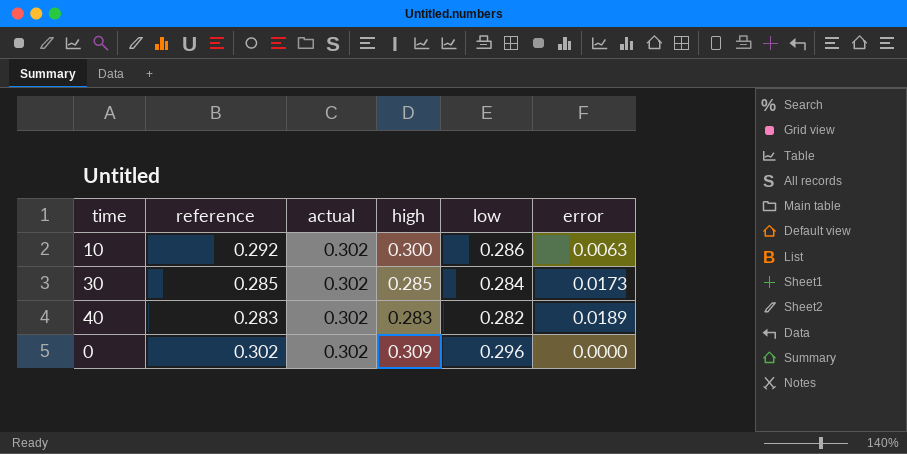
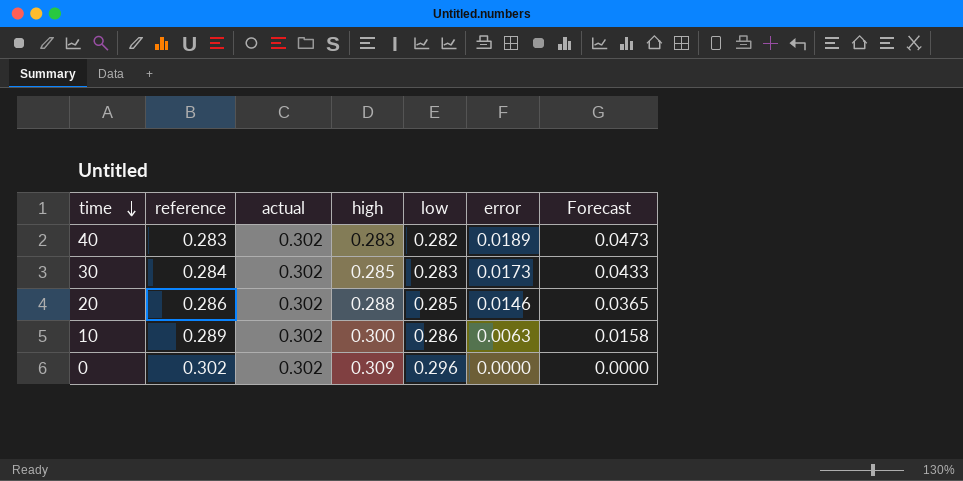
row order: none -> time descending
column Forecast | formula: none -> [error] * 2.5
30 | reference: 0.285 -> 0.284
30 | low: 0.284 -> 0.283
row 20: none -> 0.286 | 0.302 | 0.288 | 0.285 | 0.0146 | 0.0365
10 | reference: 0.292 -> 0.289

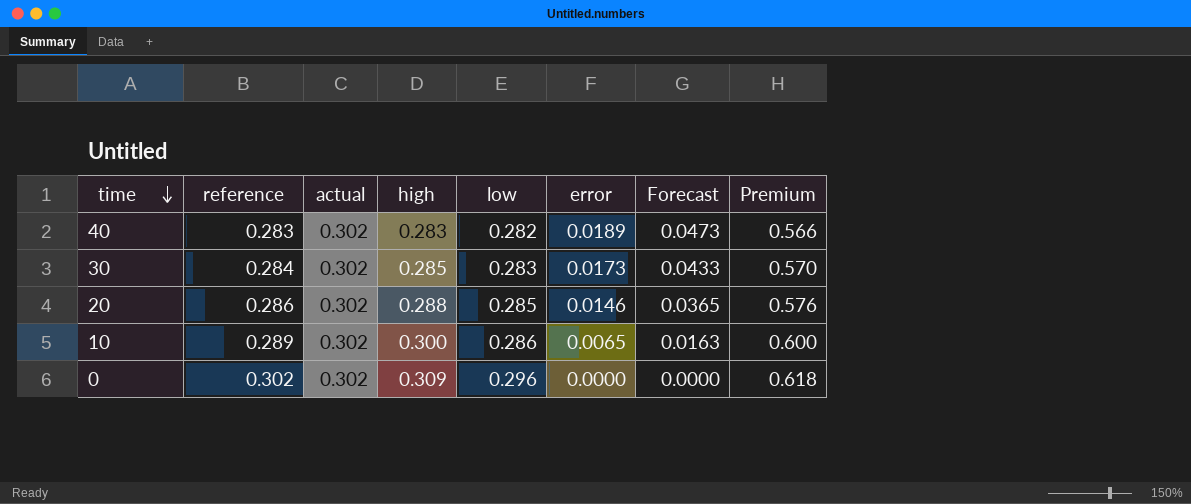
column Premium | formula: none -> [high] * 2
10 | error: 0.0063 -> 0.0065
10 | Forecast: 0.0158 -> 0.0163

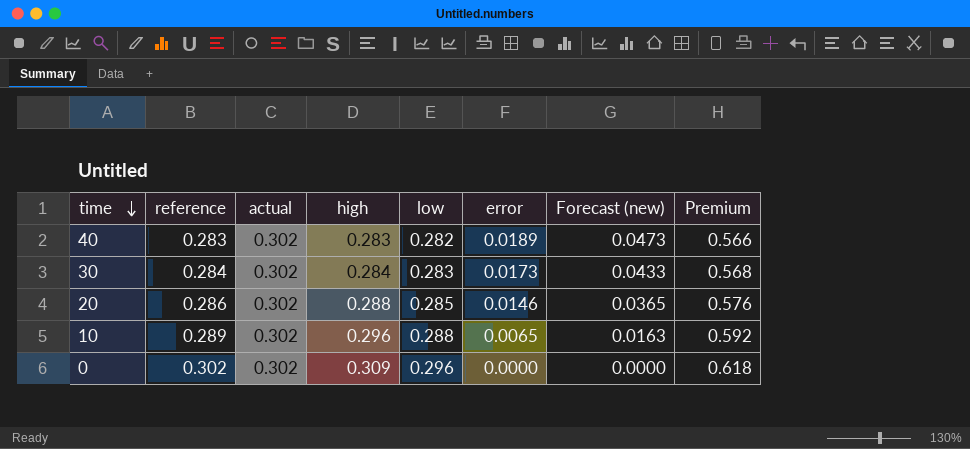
column name: Forecast -> Forecast (new)
30 | high: 0.285 -> 0.284
30 | Premium: 0.570 -> 0.568
10 | high: 0.300 -> 0.296
10 | low: 0.286 -> 0.288
10 | Premium: 0.600 -> 0.592

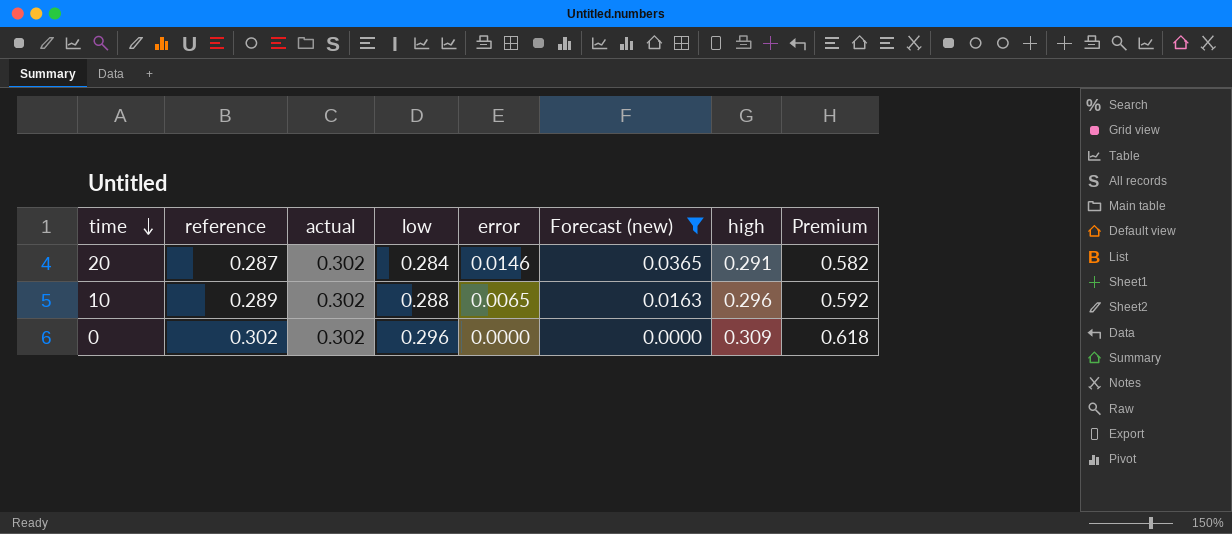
filter: none -> Forecast (new) <= 0.0365
column high | position: 4 -> 7
20 | reference: 0.286 -> 0.287
20 | low: 0.285 -> 0.284
20 | high: 0.288 -> 0.291
20 | Premium: 0.576 -> 0.582

